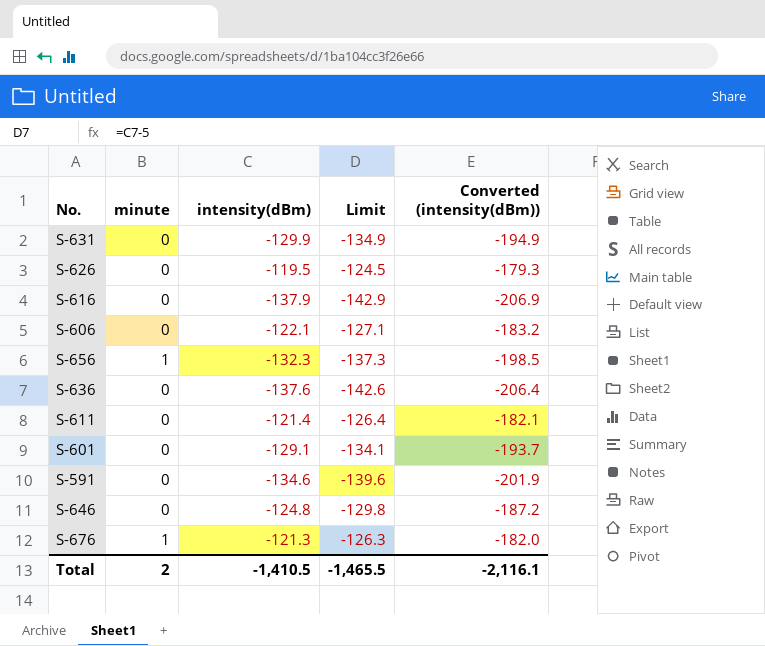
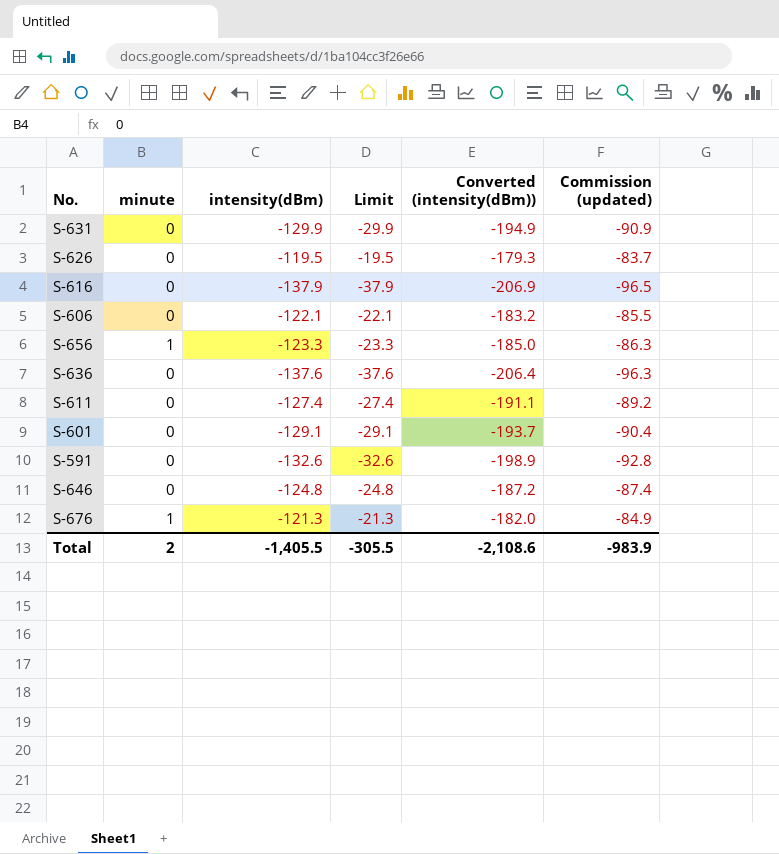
column Limit | formula: [intensity(dBm)] - 5 -> [intensity(dBm)] + 100
column Commission (updated) | formula: none -> [intensity(dBm)] * 0.7
S-656 | intensity(dBm): -132.3 -> -123.3
S-656 | Converted (intensity(dBm)): -198.5 -> -185.0
S-611 | intensity(dBm): -121.4 -> -127.4
S-611 | Converted (intensity(dBm)): -182.1 -> -191.1
S-591 | intensity(dBm): -134.6 -> -132.6
S-591 | Converted (intensity(dBm)): -201.9 -> -198.9
Total | intensity(dBm): -1,410.5 -> -1,405.5
Total | Limit: -1,465.5 -> -305.5
Total | Converted (intensity(dBm)): -2,116.1 -> -2,108.6

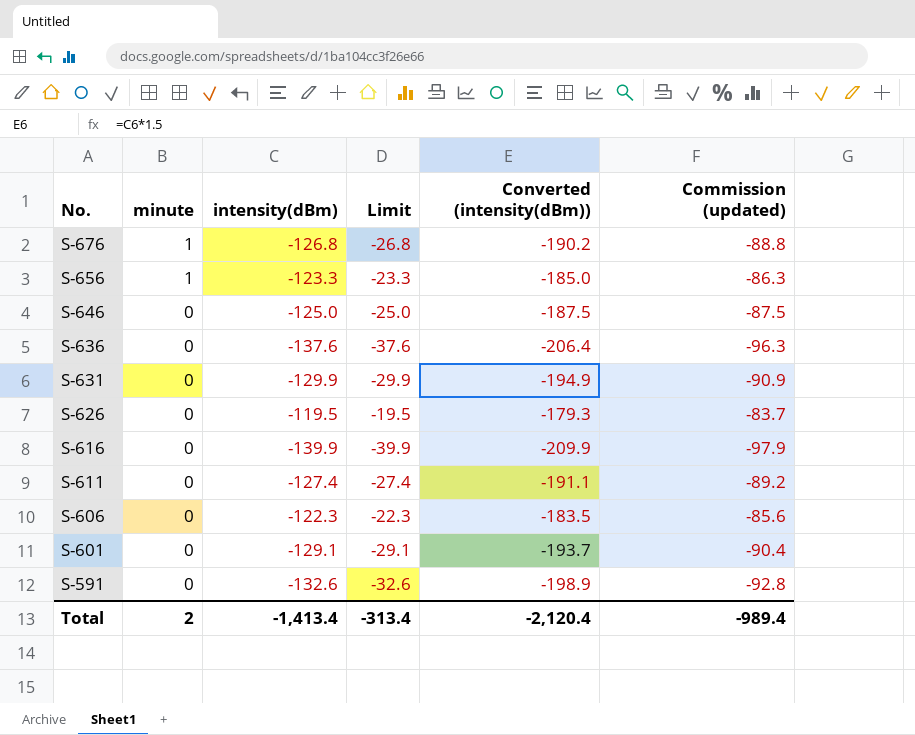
row order: none -> No. descending
S-676 | intensity(dBm): -121.3 -> -126.8
S-676 | Limit: -21.3 -> -26.8
S-676 | Converted (intensity(dBm)): -182.0 -> -190.2
S-676 | Commission (updated): -84.9 -> -88.8
S-646 | intensity(dBm): -124.8 -> -125.0
S-646 | Limit: -24.8 -> -25.0
S-646 | Converted (intensity(dBm)): -187.2 -> -187.5
S-646 | Commission (updated): -87.4 -> -87.5
S-616 | intensity(dBm): -137.9 -> -139.9
S-616 | Limit: -37.9 -> -39.9
S-616 | Converted (intensity(dBm)): -206.9 -> -209.9
S-616 | Commission (updated): -96.5 -> -97.9
S-606 | intensity(dBm): -122.1 -> -122.3
S-606 | Limit: -22.1 -> -22.3
S-606 | Converted (intensity(dBm)): -183.2 -> -183.5
S-606 | Commission (updated): -85.5 -> -85.6
Total | intensity(dBm): -1,405.5 -> -1,413.4
Total | Limit: -305.5 -> -313.4
Total | Converted (intensity(dBm)): -2,108.6 -> -2,120.4
Total | Commission (updated): -983.9 -> -989.4

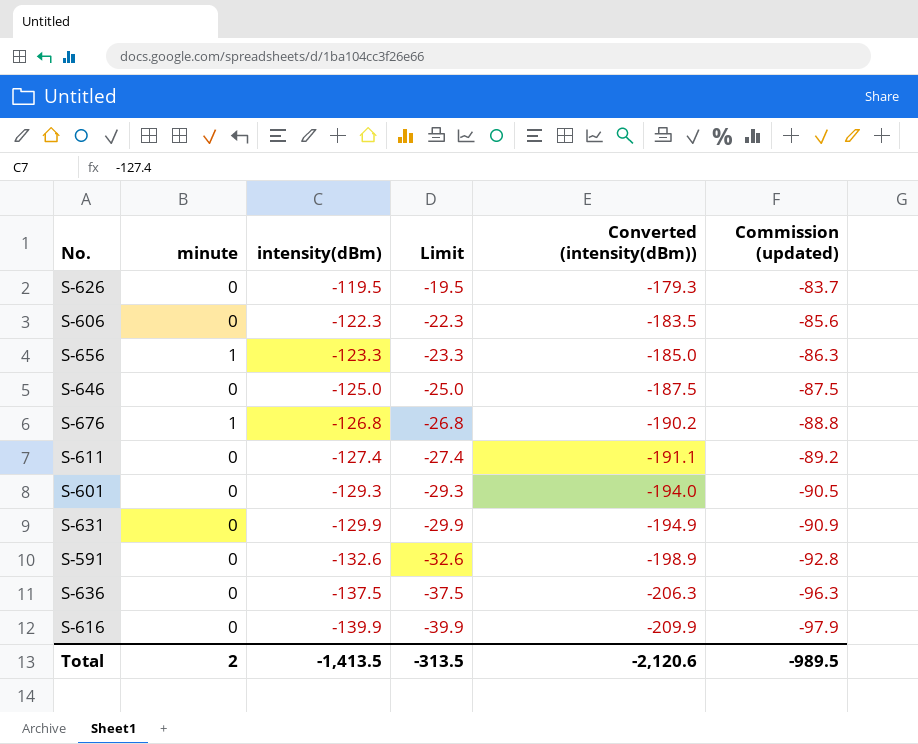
row order: No. descending -> intensity(dBm) descending
S-601 | intensity(dBm): -129.1 -> -129.3
S-601 | Limit: -29.1 -> -29.3
S-601 | Converted (intensity(dBm)): -193.7 -> -194.0
S-601 | Commission (updated): -90.4 -> -90.5
S-636 | intensity(dBm): -137.6 -> -137.5
S-636 | Limit: -37.6 -> -37.5
S-636 | Converted (intensity(dBm)): -206.4 -> -206.3
Total | intensity(dBm): -1,413.4 -> -1,413.5
Total | Limit: -313.4 -> -313.5
Total | Converted (intensity(dBm)): -2,120.4 -> -2,120.6
Total | Commission (updated): -989.4 -> -989.5

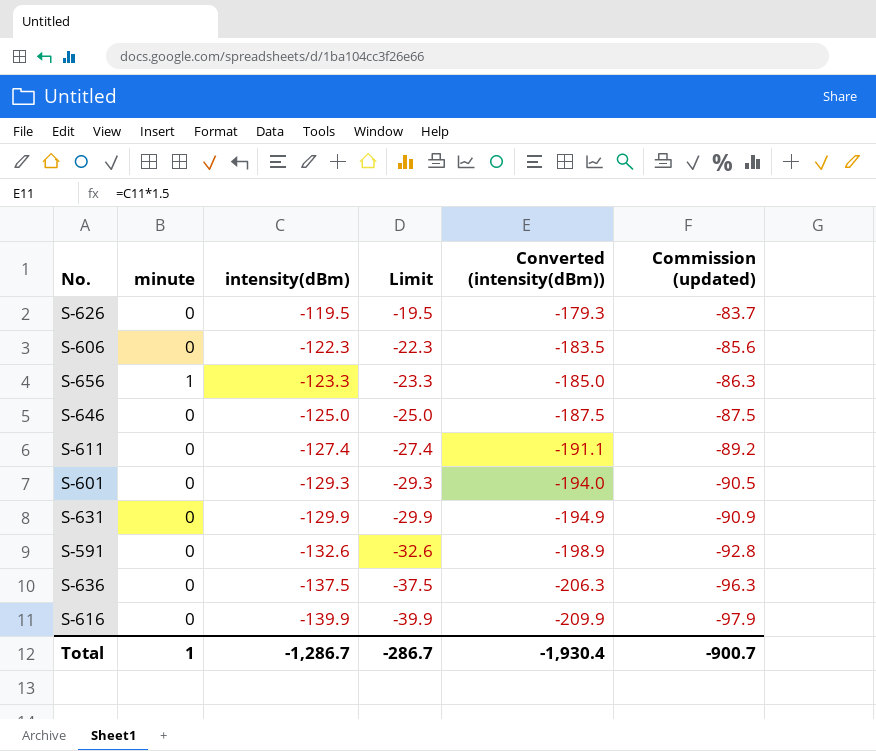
row S-676: 1 | -126.8 | -26.8 | -190.2 | -88.8 -> none
Total | minute: 2 -> 1
Total | intensity(dBm): -1,413.5 -> -1,286.7
Total | Limit: -313.5 -> -286.7
Total | Converted (intensity(dBm)): -2,120.6 -> -1,930.4
Total | Commission (updated): -989.5 -> -900.7

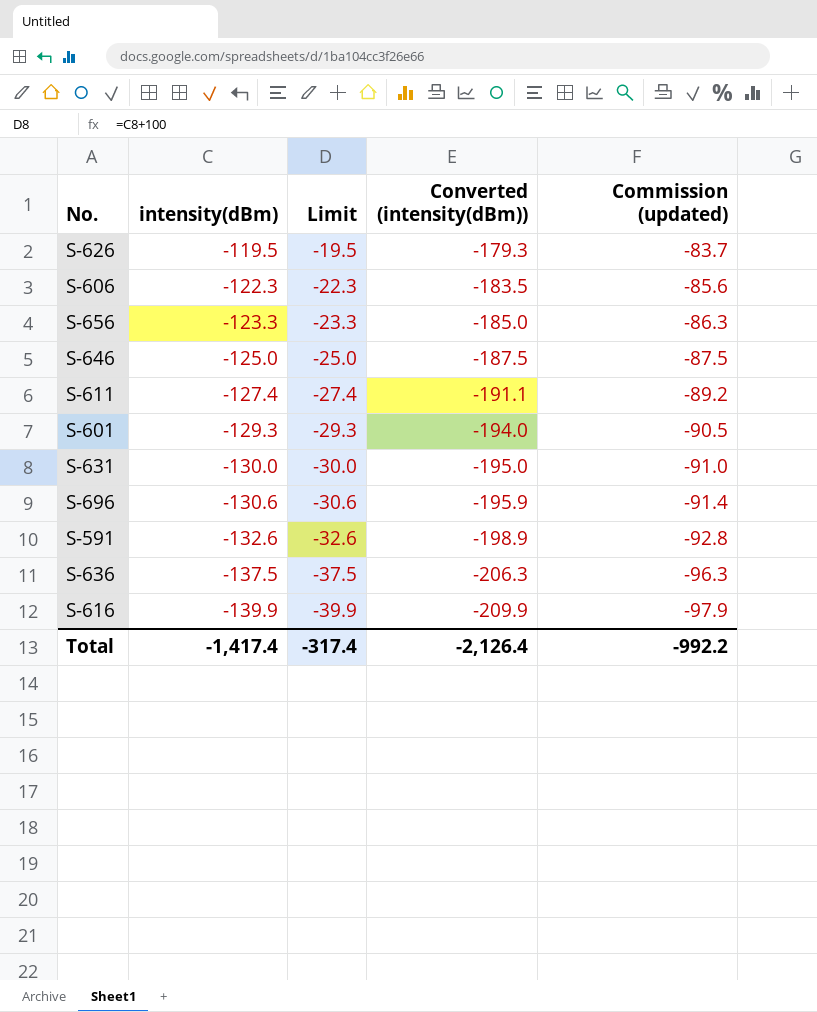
column minute | position: 2 -> none
S-631 | intensity(dBm): -129.9 -> -130.0
S-631 | Limit: -29.9 -> -30.0
S-631 | Converted (intensity(dBm)): -194.9 -> -195.0
S-631 | Commission (updated): -90.9 -> -91.0
row S-696: none -> -130.6 | -30.6 | -195.9 | -91.4
Total | intensity(dBm): -1,286.7 -> -1,417.4
Total | Limit: -286.7 -> -317.4
Total | Converted (intensity(dBm)): -1,930.4 -> -2,126.4
Total | Commission (updated): -900.7 -> -992.2

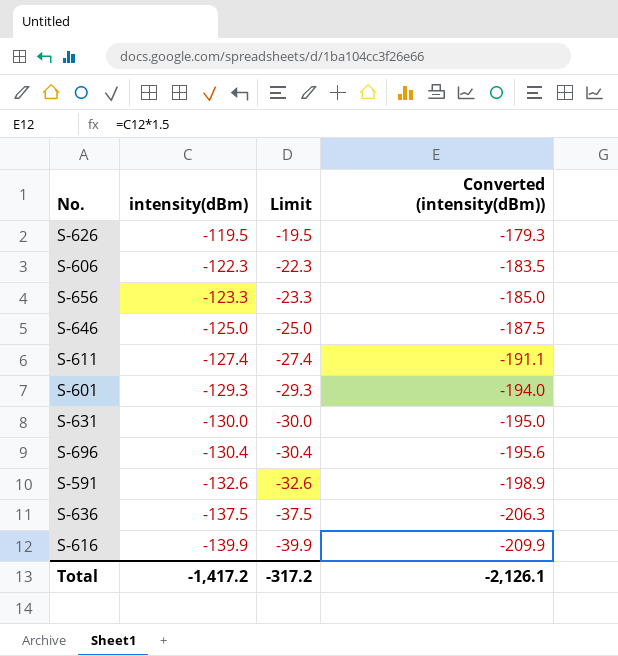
column Commission (updated) | formula: [intensity(dBm)] * 0.7 -> none
S-696 | intensity(dBm): -130.6 -> -130.4
S-696 | Limit: -30.6 -> -30.4
S-696 | Converted (intensity(dBm)): -195.9 -> -195.6
Total | intensity(dBm): -1,417.4 -> -1,417.2
Total | Limit: -317.4 -> -317.2
Total | Converted (intensity(dBm)): -2,126.4 -> -2,126.1

